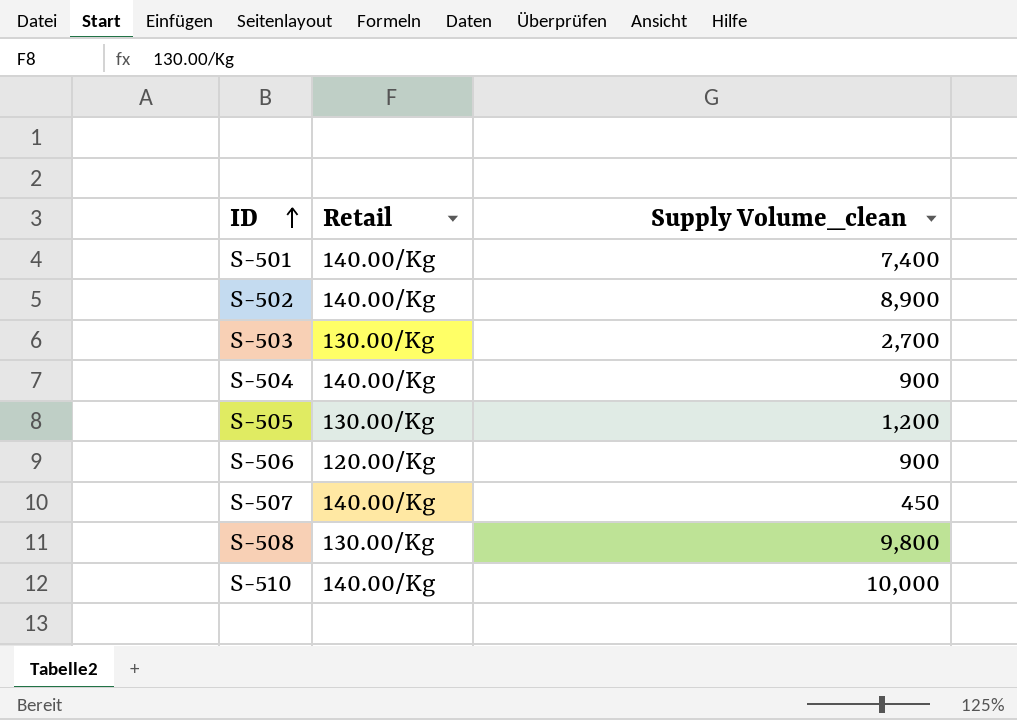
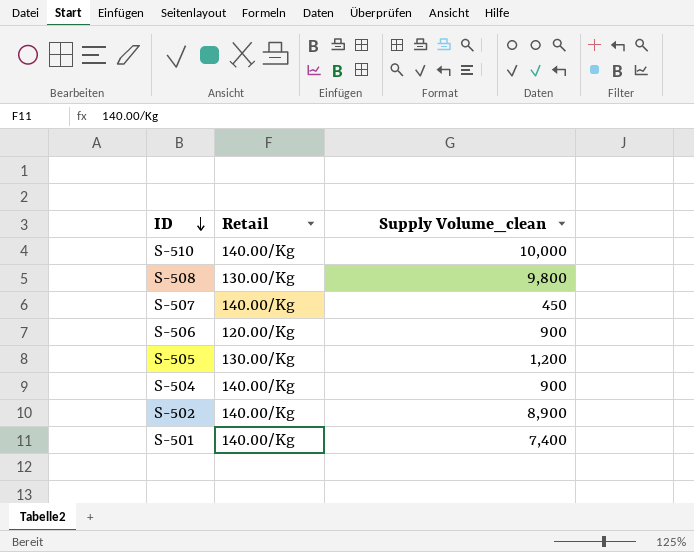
row order: ID ascending -> ID descending
row S-503: 130.00/Kg | 2,700 -> none

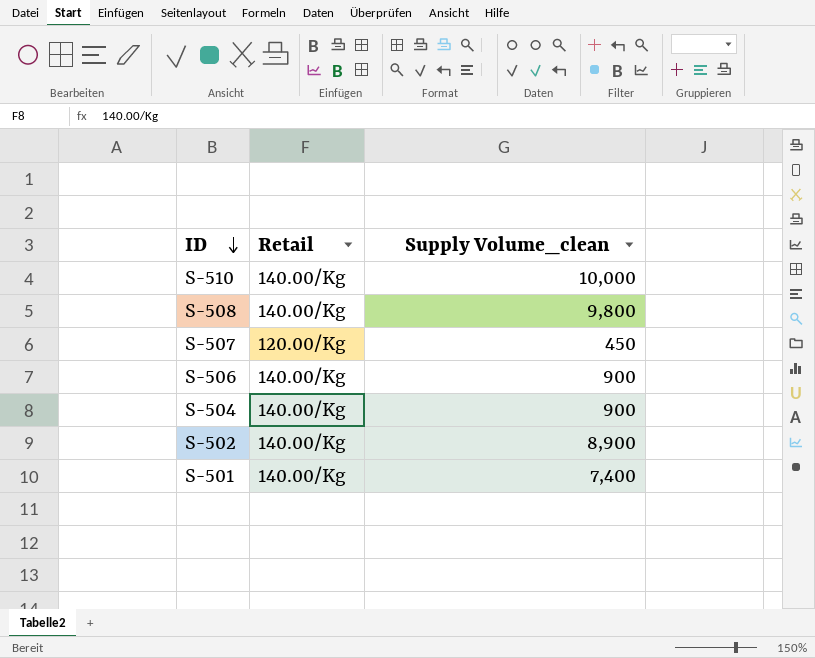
row S-505: 130.00/Kg | 1,200 -> none
S-508 | Retail: 130.00/Kg -> 140.00/Kg
S-507 | Retail: 140.00/Kg -> 120.00/Kg
S-506 | Retail: 120.00/Kg -> 140.00/Kg

